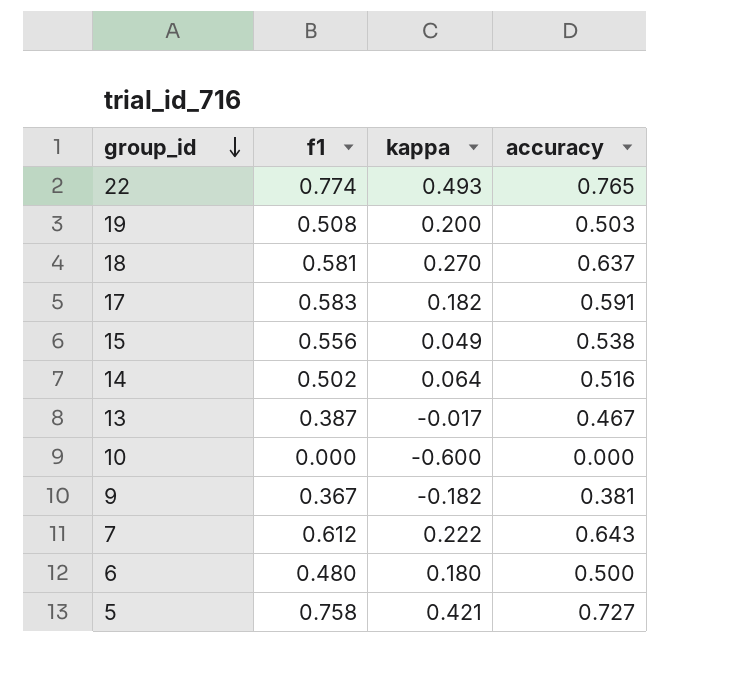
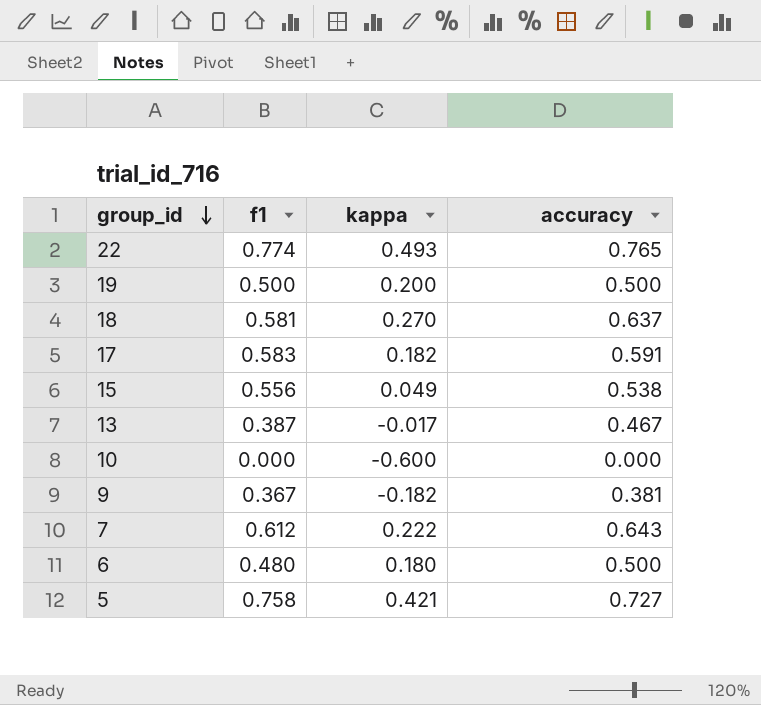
row 14: 0.502 | 0.064 | 0.516 -> none
19 | f1: 0.508 -> 0.500
19 | accuracy: 0.503 -> 0.500

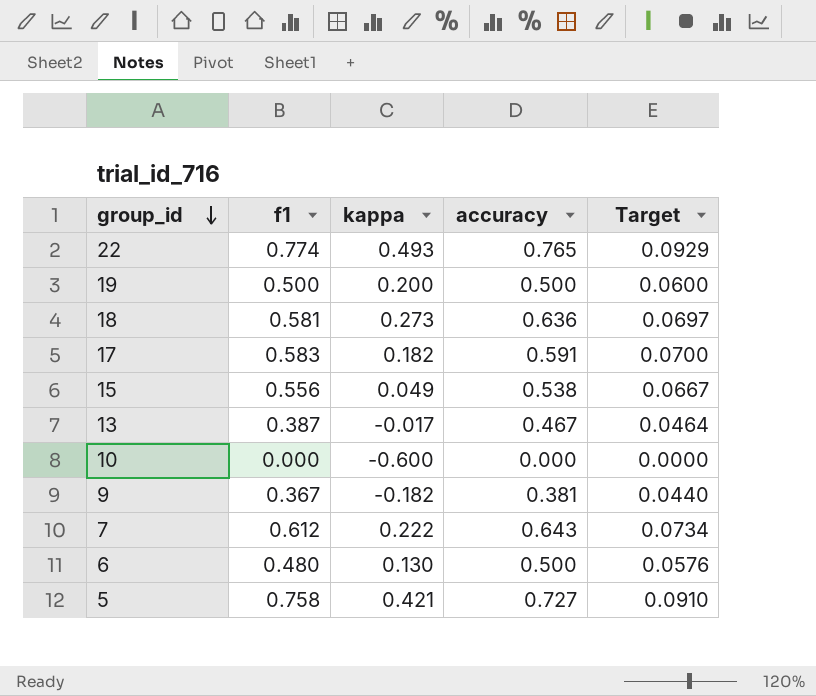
column Target | formula: none -> [f1] * 0.12
18 | kappa: 0.270 -> 0.273
18 | accuracy: 0.637 -> 0.636
6 | kappa: 0.180 -> 0.130

